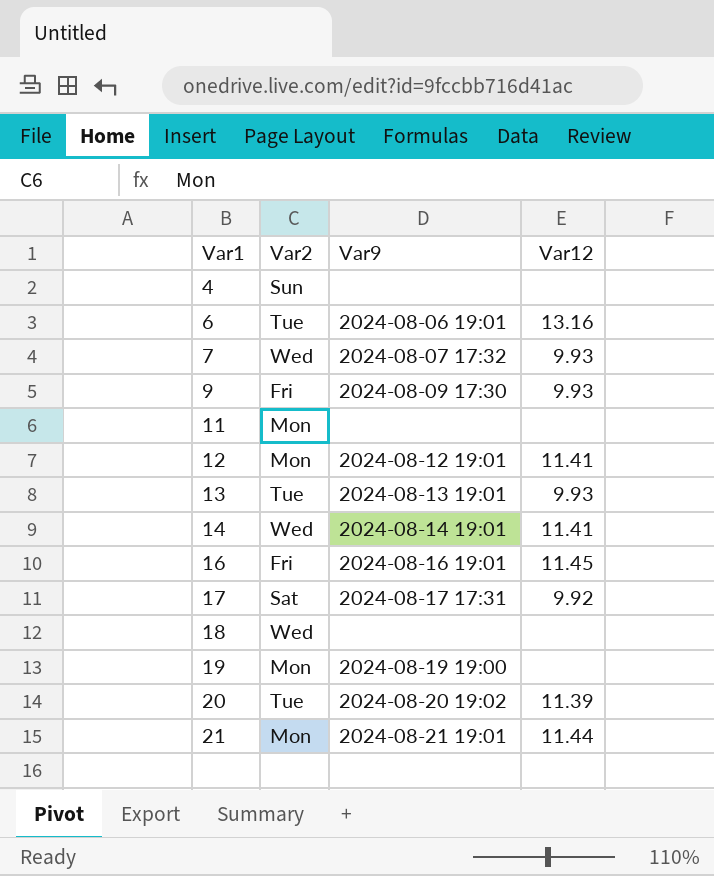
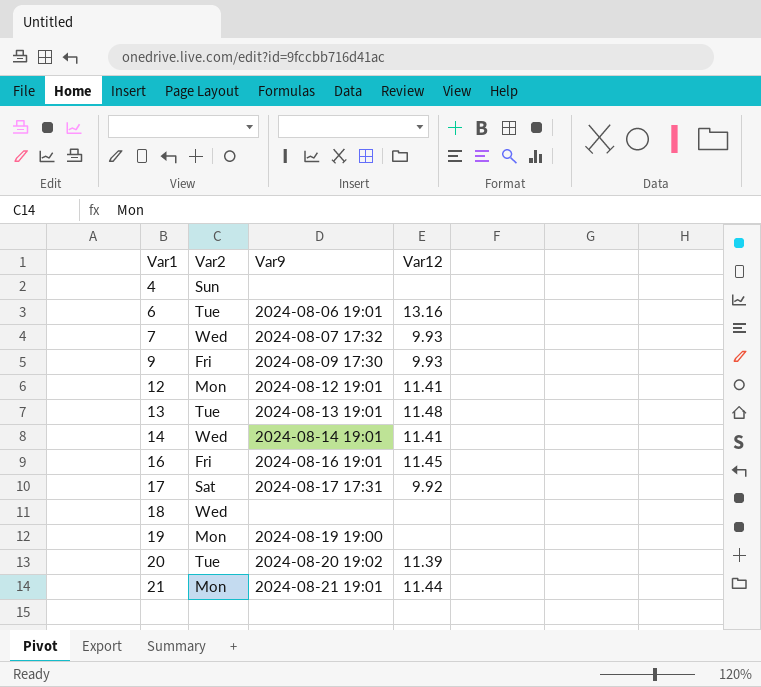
row 11: Mon | none | none -> none
13 | Var12: 9.93 -> 11.48

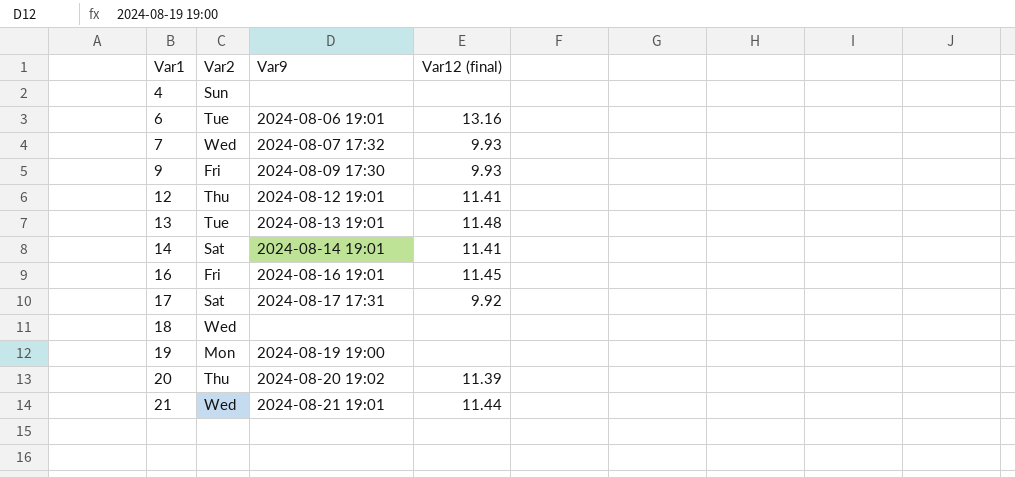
column name: Var12 -> Var12 (final)
12 | Var2: Mon -> Thu
14 | Var2: Wed -> Sat
20 | Var2: Tue -> Thu
21 | Var2: Mon -> Wed

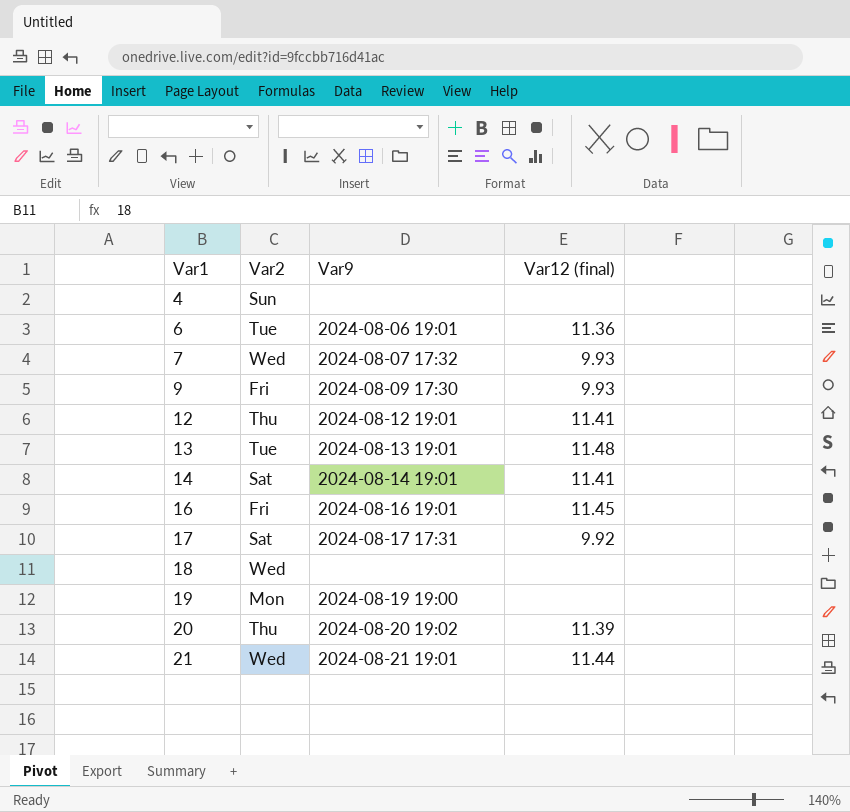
6 | Var12 (final): 13.16 -> 11.36

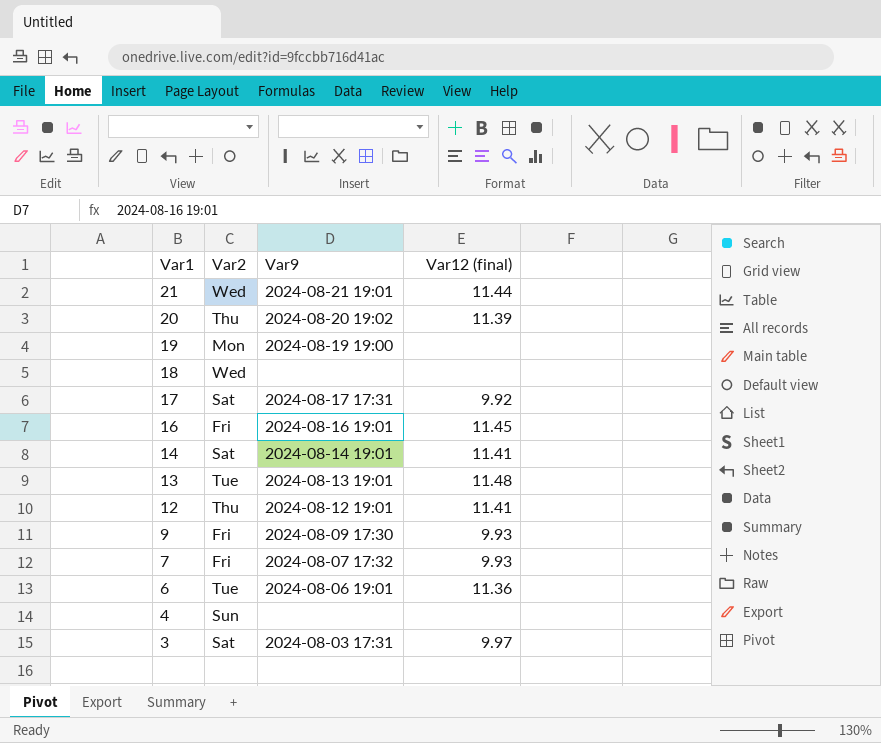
row order: Var1 ascending -> Var1 descending
7 | Var2: Wed -> Fri
row 3: none -> Sat | 2024-08-03 17:31 | 9.97

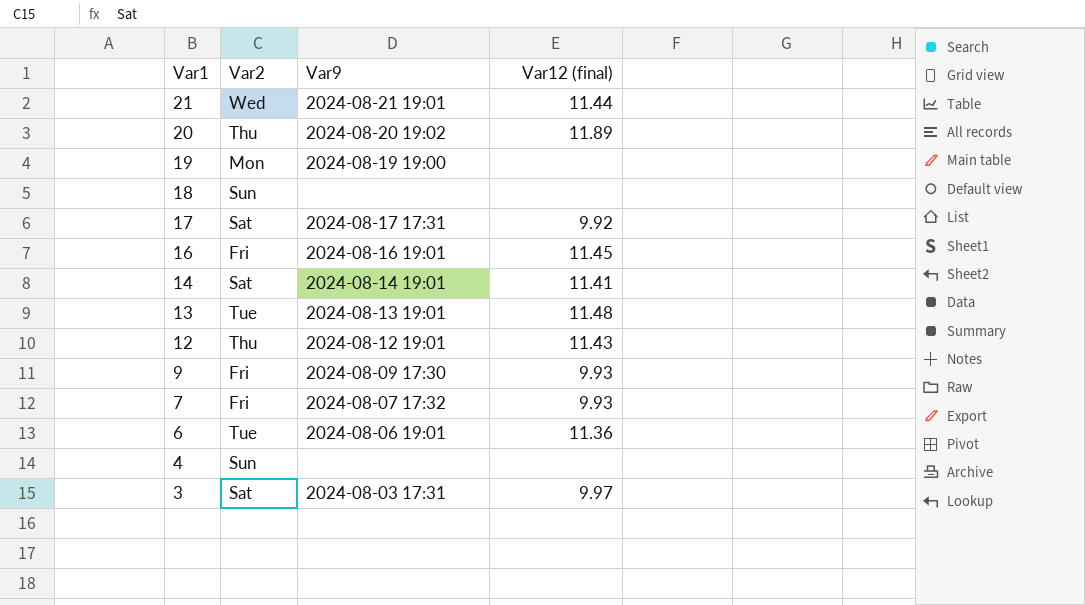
20 | Var12 (final): 11.39 -> 11.89
18 | Var2: Wed -> Sun
12 | Var12 (final): 11.41 -> 11.43

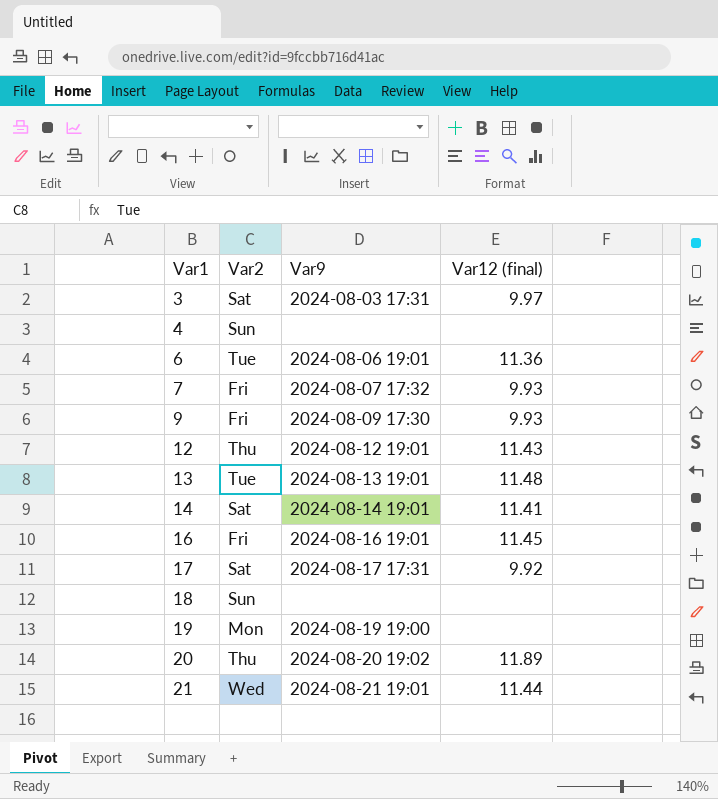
row order: Var1 descending -> Var1 ascending

